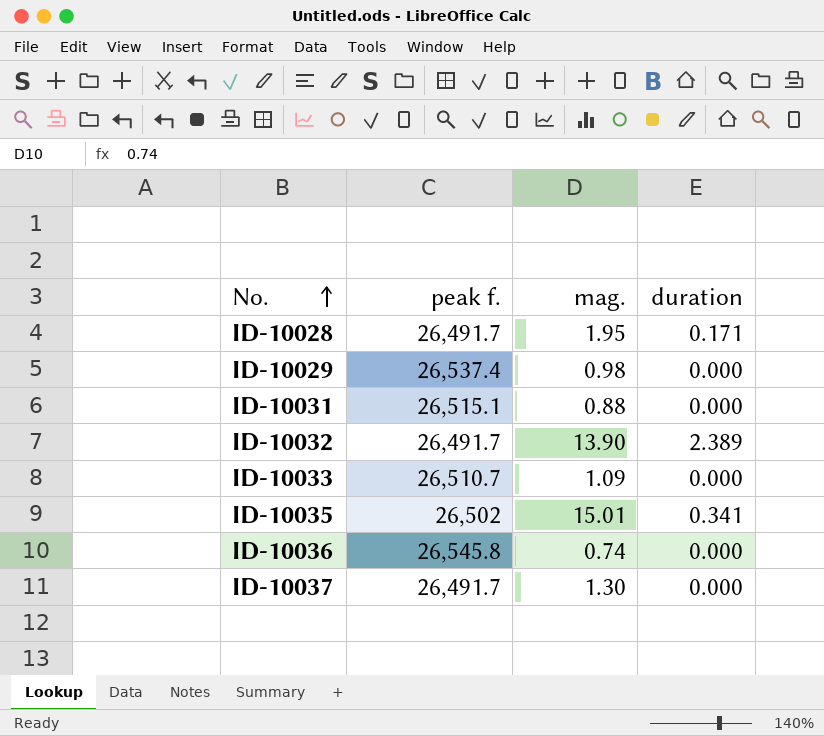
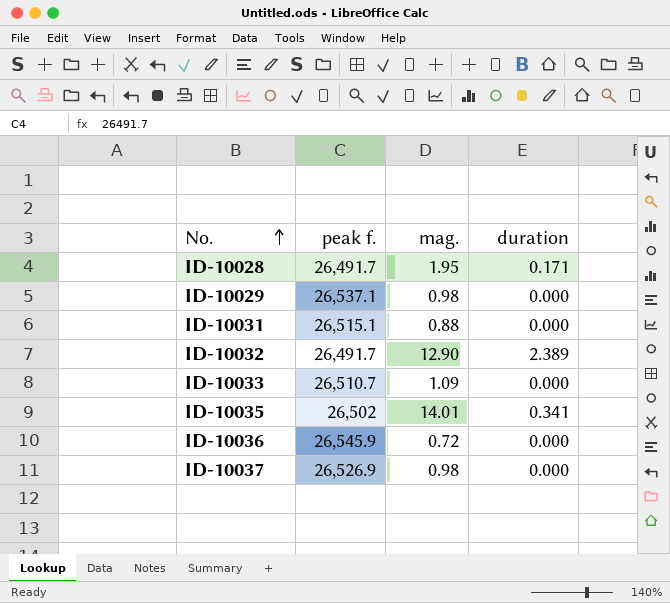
ID-10029 | peak f.: 26,537.4 -> 26,537.1
ID-10032 | mag.: 13.90 -> 12.90
ID-10035 | mag.: 15.01 -> 14.01
ID-10036 | peak f.: 26,545.8 -> 26,545.9
ID-10036 | mag.: 0.74 -> 0.72
ID-10037 | peak f.: 26,491.7 -> 26,526.9
ID-10037 | mag.: 1.30 -> 0.98

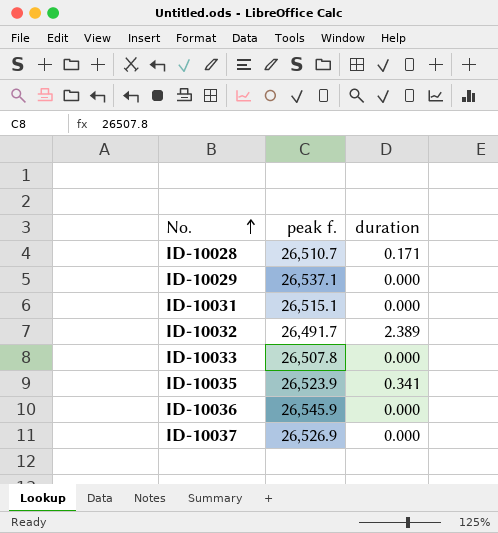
column mag. | position: 3 -> none
ID-10028 | peak f.: 26,491.7 -> 26,510.7
ID-10033 | peak f.: 26,510.7 -> 26,507.8
ID-10035 | peak f.: 26,502 -> 26,523.9

